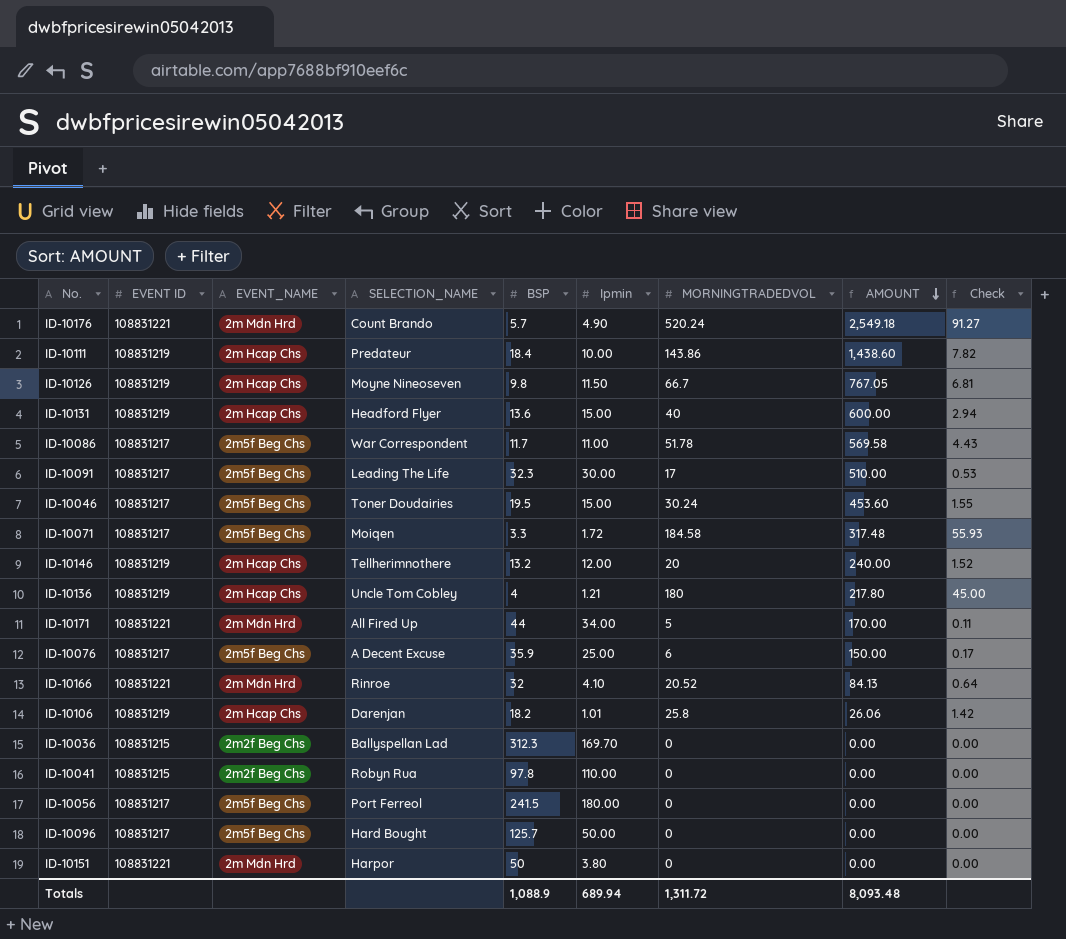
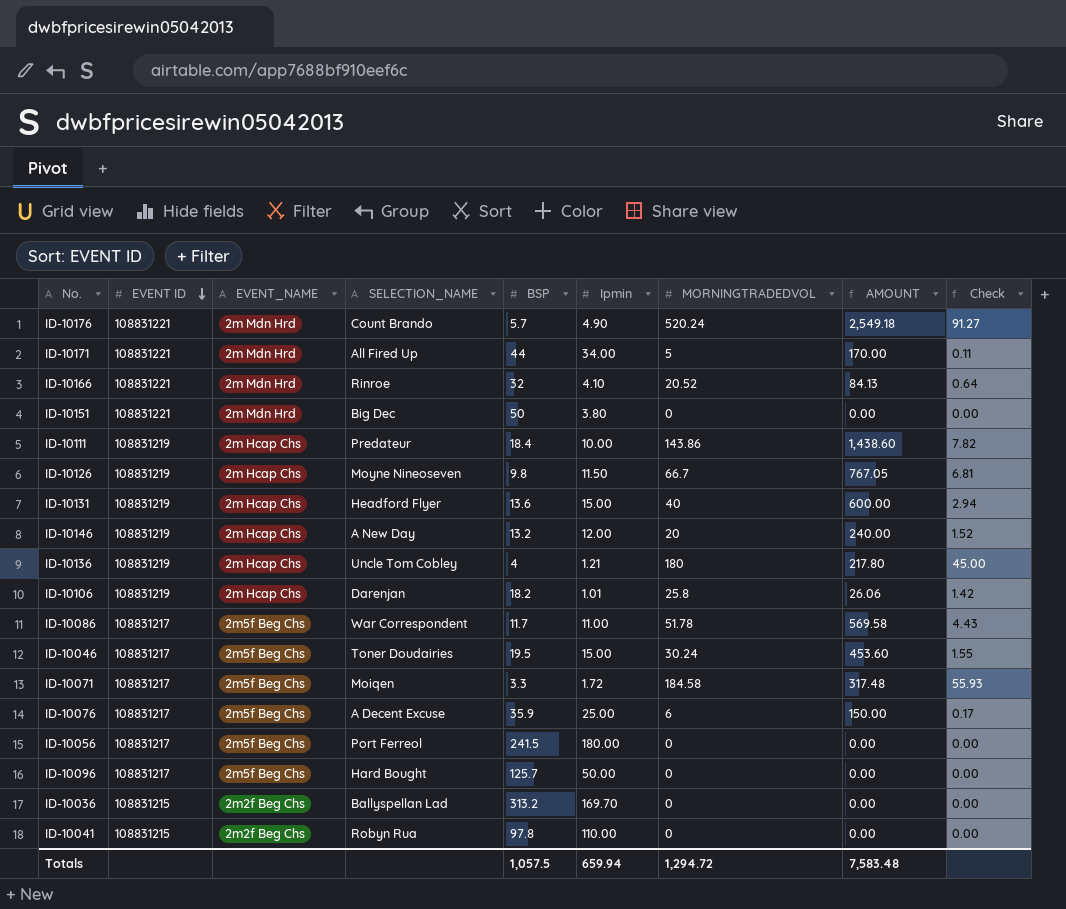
row order: AMOUNT descending -> EVENT ID descending
row ID-10091: 108831217 | 2m5f Beg Chs | Leading The Life | 32.3 | 30.00 | 17 | 510.00 | 0.53 -> none
ID-10151 | SELECTION_NAME: Harpor -> Big Dec
ID-10146 | SELECTION_NAME: Tellherimnothere -> A New Day
ID-10036 | BSP: 312.3 -> 313.2
Totals | BSP: 1,088.9 -> 1,057.5
Totals | Ipmin: 689.94 -> 659.94
Totals | MORNINGTRADEDVOL: 1,311.72 -> 1,294.72
Totals | AMOUNT: 8,093.48 -> 7,583.48

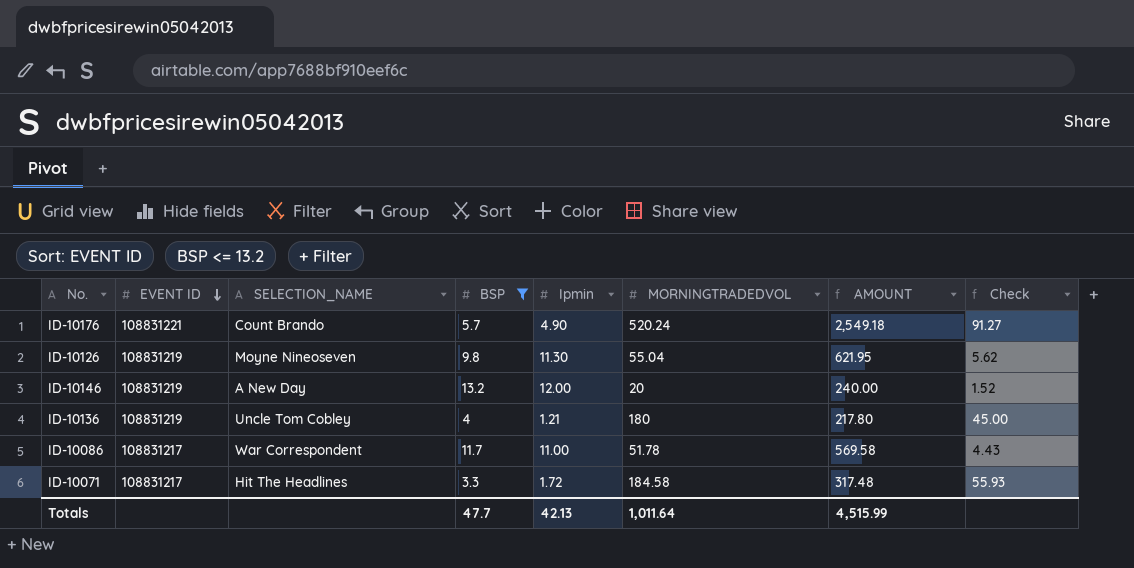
filter: none -> BSP <= 13.2
column EVENT_NAME | position: 3 -> none
ID-10126 | Ipmin: 11.50 -> 11.30
ID-10126 | MORNINGTRADEDVOL: 66.7 -> 55.04
ID-10126 | AMOUNT: 767.05 -> 621.95
ID-10126 | Check: 6.81 -> 5.62
ID-10071 | SELECTION_NAME: Moiqen -> Hit The Headlines
Totals | BSP: 1,057.5 -> 47.7
Totals | Ipmin: 659.94 -> 42.13
Totals | MORNINGTRADEDVOL: 1,294.72 -> 1,011.64
Totals | AMOUNT: 7,583.48 -> 4,515.99

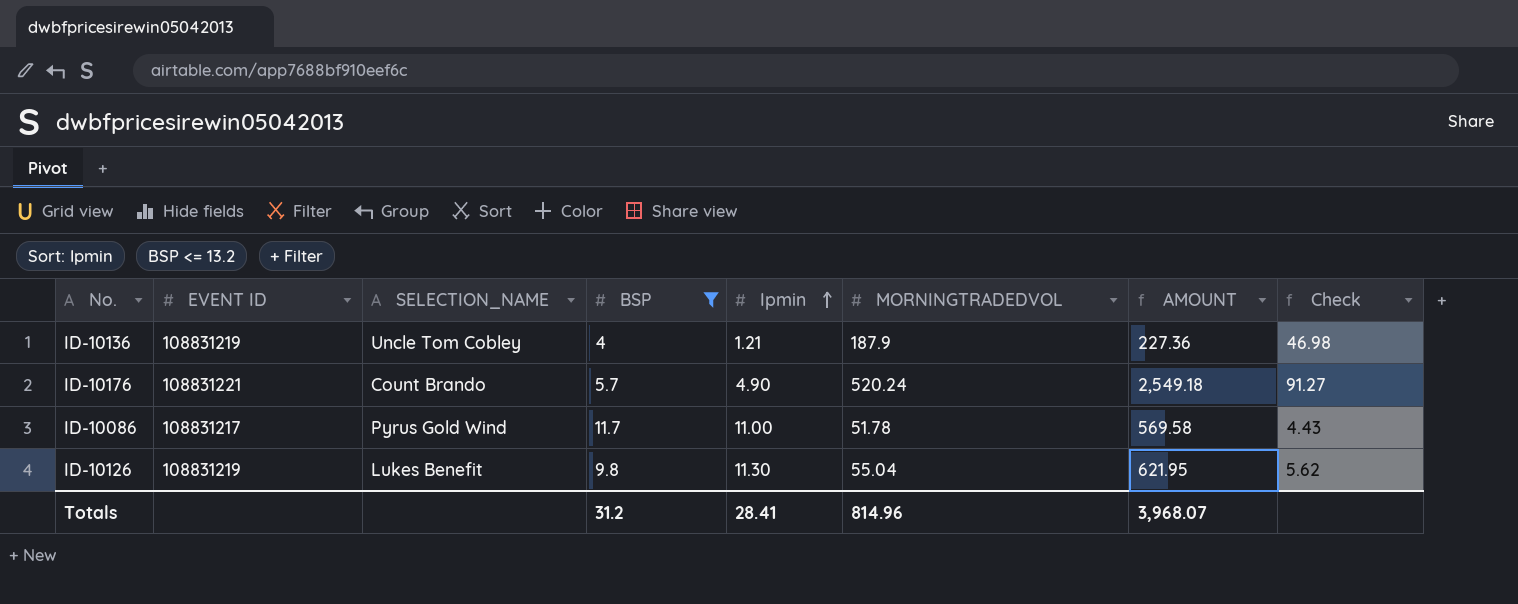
row order: EVENT ID descending -> Ipmin ascending
row ID-10146: 108831219 | A New Day | 13.2 | 12.00 | 20 | 240.00 | 1.52 -> none
row ID-10071: 108831217 | Hit The Headlines | 3.3 | 1.72 | 184.58 | 317.48 | 55.93 -> none
ID-10136 | MORNINGTRADEDVOL: 180 -> 187.9
ID-10136 | AMOUNT: 217.80 -> 227.36
ID-10136 | Check: 45.00 -> 46.98
ID-10086 | SELECTION_NAME: War Correspondent -> Pyrus Gold Wind
ID-10126 | SELECTION_NAME: Moyne Nineoseven -> Lukes Benefit
Totals | BSP: 47.7 -> 31.2
Totals | Ipmin: 42.13 -> 28.41
Totals | MORNINGTRADEDVOL: 1,011.64 -> 814.96
Totals | AMOUNT: 4,515.99 -> 3,968.07

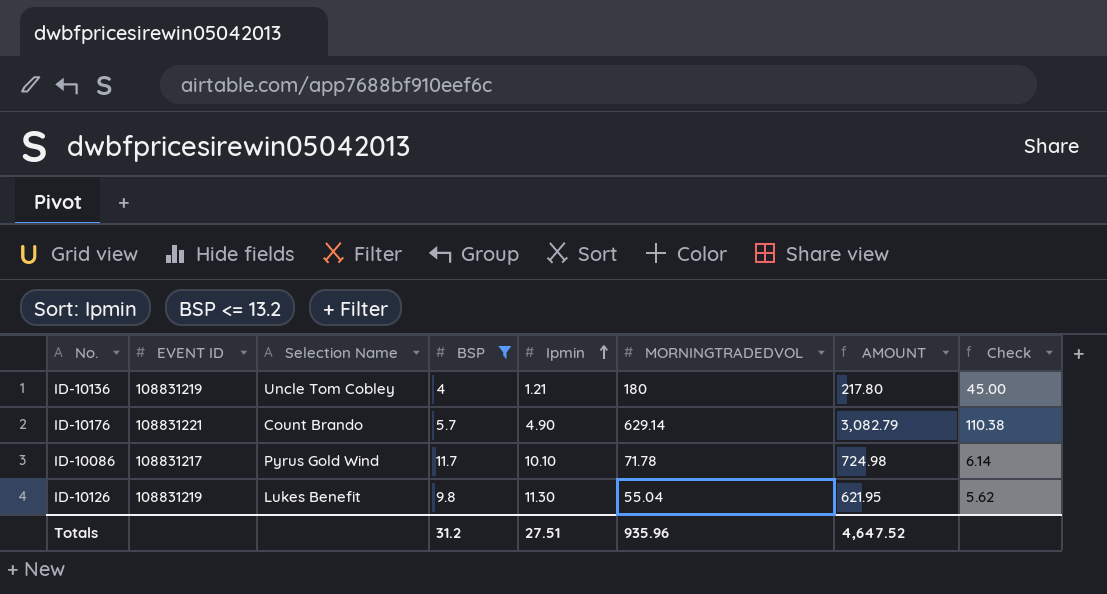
column name: SELECTION_NAME -> Selection Name
ID-10136 | MORNINGTRADEDVOL: 187.9 -> 180
ID-10136 | AMOUNT: 227.36 -> 217.80
ID-10136 | Check: 46.98 -> 45.00
ID-10176 | MORNINGTRADEDVOL: 520.24 -> 629.14
ID-10176 | AMOUNT: 2,549.18 -> 3,082.79
ID-10176 | Check: 91.27 -> 110.38
ID-10086 | Ipmin: 11.00 -> 10.10
ID-10086 | MORNINGTRADEDVOL: 51.78 -> 71.78
ID-10086 | AMOUNT: 569.58 -> 724.98
ID-10086 | Check: 4.43 -> 6.14
Totals | Ipmin: 28.41 -> 27.51
Totals | MORNINGTRADEDVOL: 814.96 -> 935.96
Totals | AMOUNT: 3,968.07 -> 4,647.52

